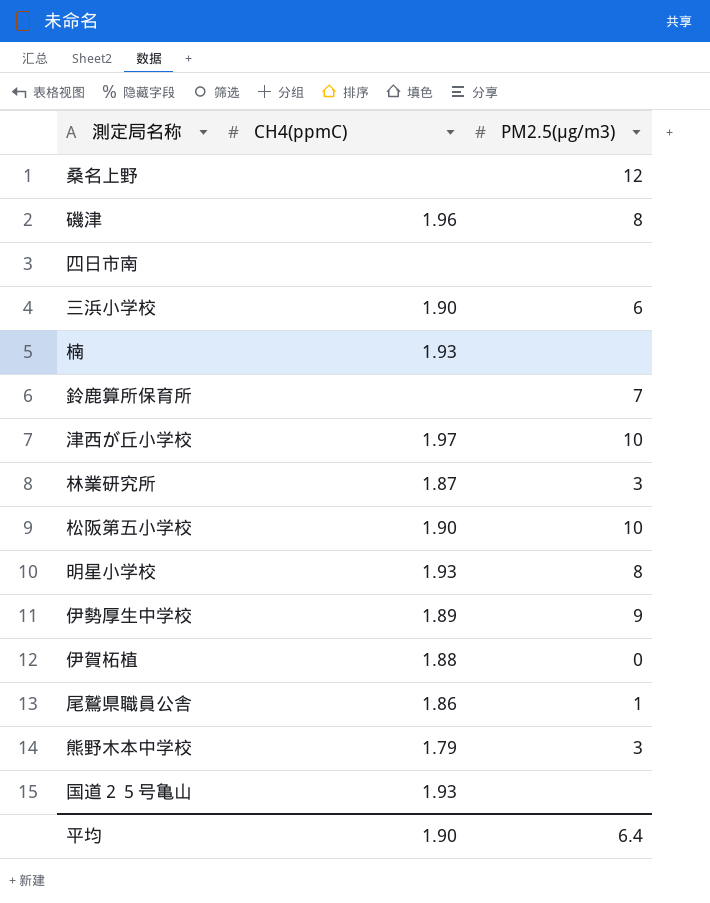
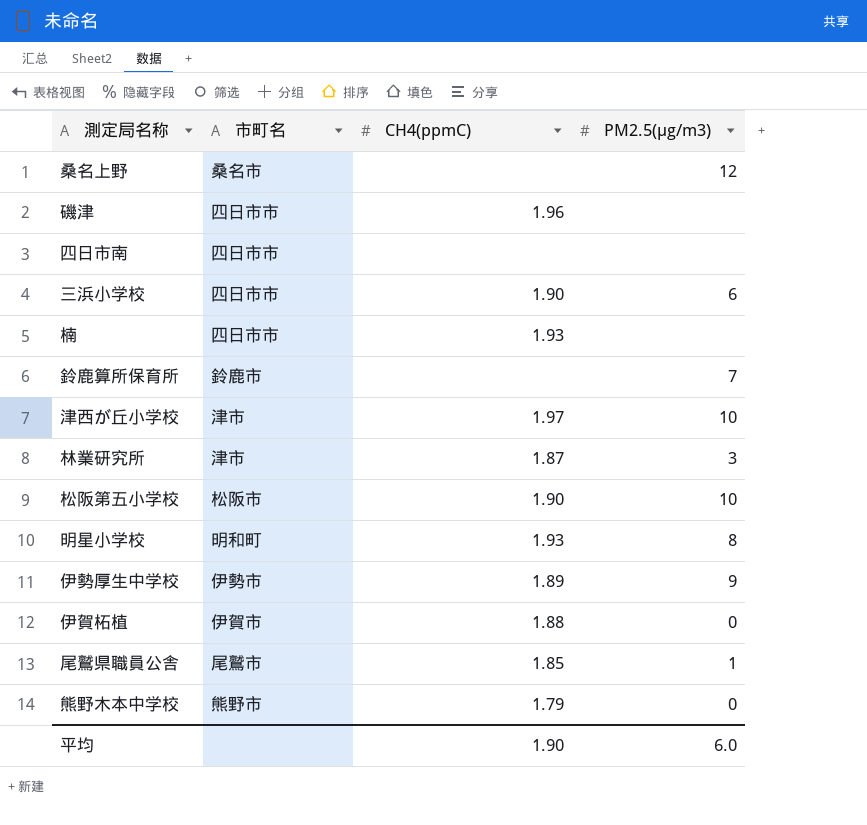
column 市町名 | position: none -> 2
row 国道２５号亀山: 1.93 | none -> none
磯津 | PM2.5(μg/m3): 8 -> none
尾鷲県職員公舎 | CH4(ppmC): 1.86 -> 1.85
熊野木本中学校 | PM2.5(μg/m3): 3 -> 0
平均 | PM2.5(μg/m3): 6.4 -> 6.0

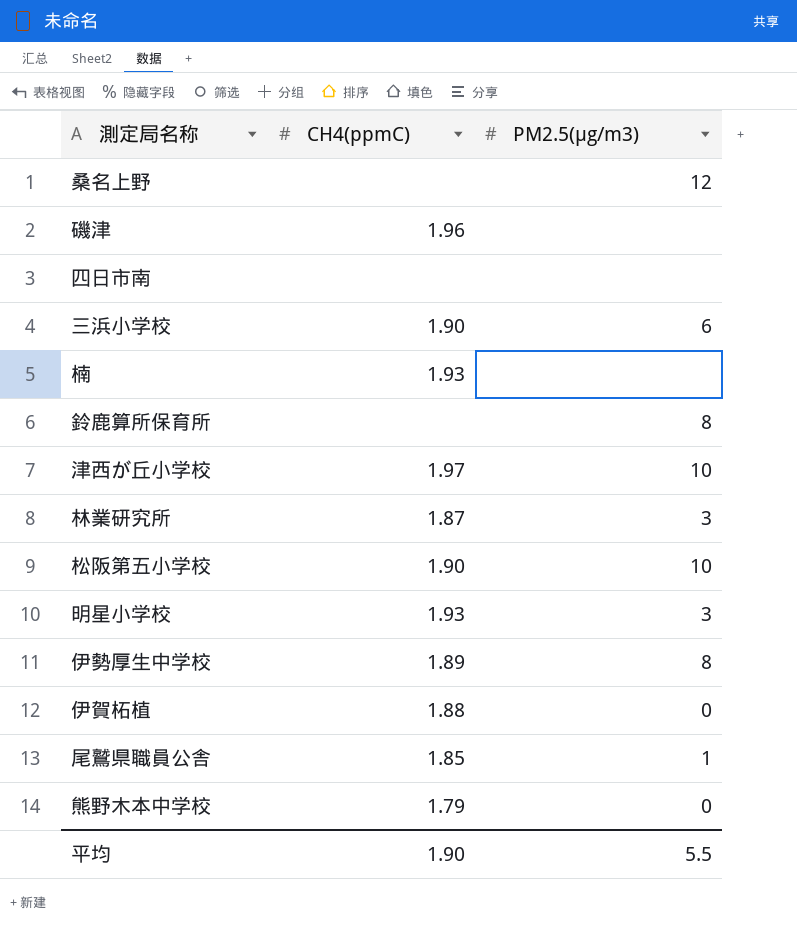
column 市町名 | position: 2 -> none
鈴鹿算所保育所 | PM2.5(μg/m3): 7 -> 8
明星小学校 | PM2.5(μg/m3): 8 -> 3
伊勢厚生中学校 | PM2.5(μg/m3): 9 -> 8
平均 | PM2.5(μg/m3): 6.0 -> 5.5

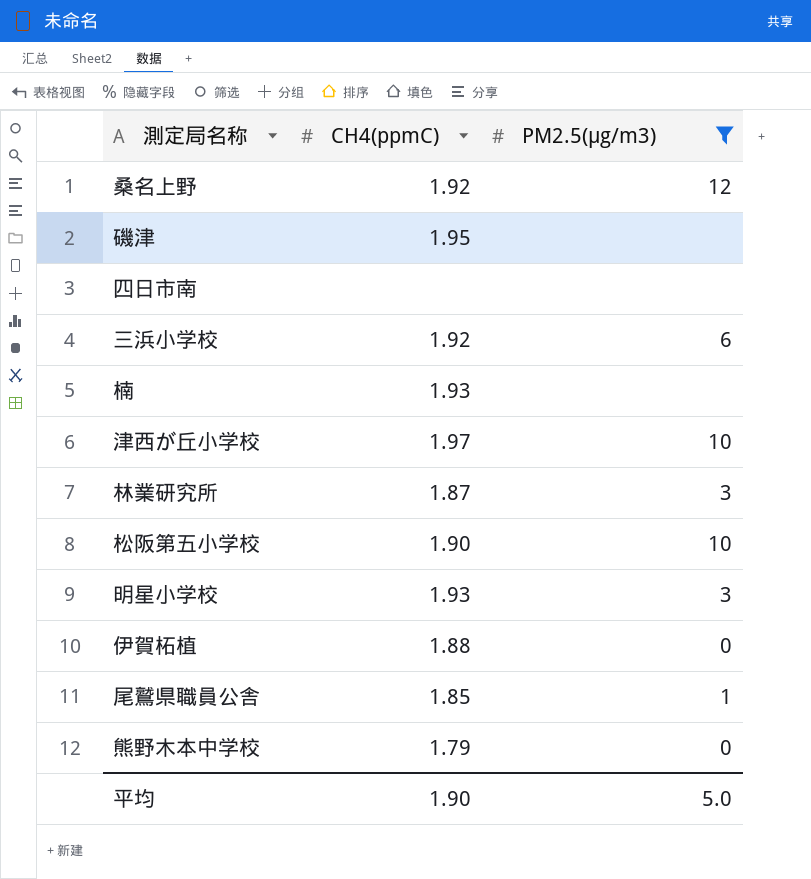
filter: none -> PM2.5(μg/m3) != 8
桑名上野 | CH4(ppmC): none -> 1.92
磯津 | CH4(ppmC): 1.96 -> 1.95
三浜小学校 | CH4(ppmC): 1.90 -> 1.92
平均 | PM2.5(μg/m3): 5.5 -> 5.0

